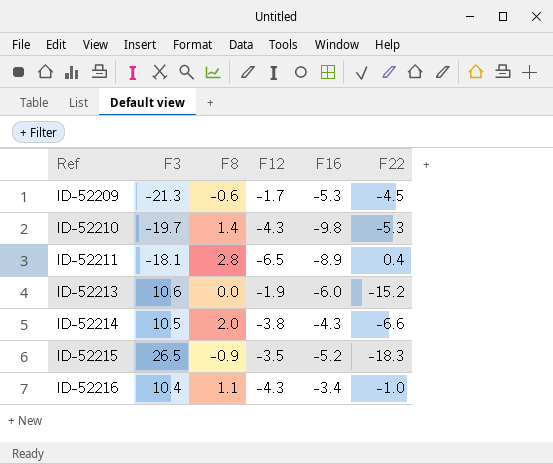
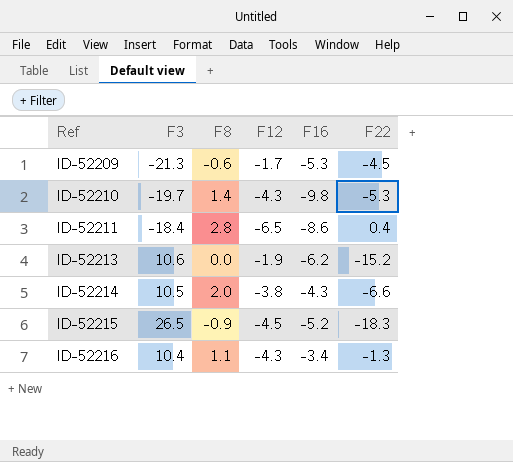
ID-52211 | F3: -18.1 -> -18.4
ID-52211 | F16: -8.9 -> -8.6
ID-52213 | F16: -6.0 -> -6.2
ID-52215 | F12: -3.5 -> -4.5
ID-52216 | F22: -1.0 -> -1.3

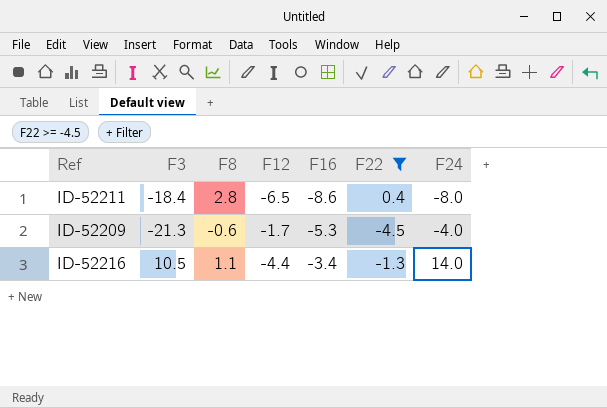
filter: none -> F22 >= -4.5
row order: Ref ascending -> F16 ascending
column F24 | position: none -> 7
ID-52216 | F3: 10.4 -> 10.5
ID-52216 | F12: -4.3 -> -4.4

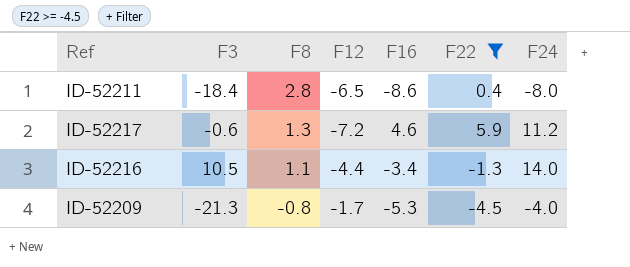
row order: F16 ascending -> F8 descending
row ID-52217: none -> -0.6 | 1.3 | -7.2 | 4.6 | 5.9 | 11.2
ID-52209 | F8: -0.6 -> -0.8

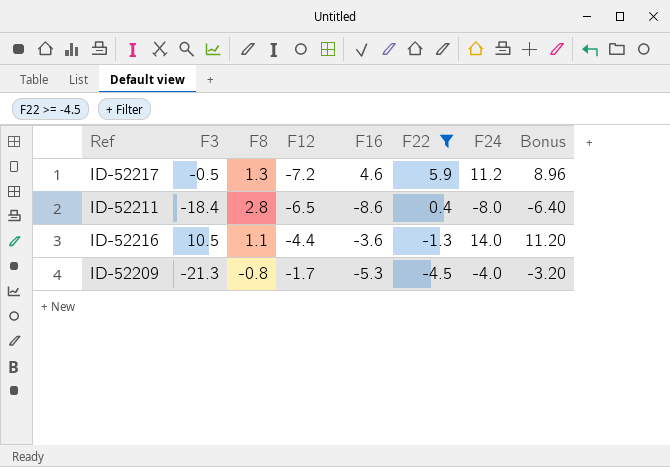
row order: F8 descending -> F12 ascending
column Bonus | formula: none -> [F24] * 0.8
ID-52217 | F3: -0.6 -> -0.5
ID-52216 | F16: -3.4 -> -3.6

